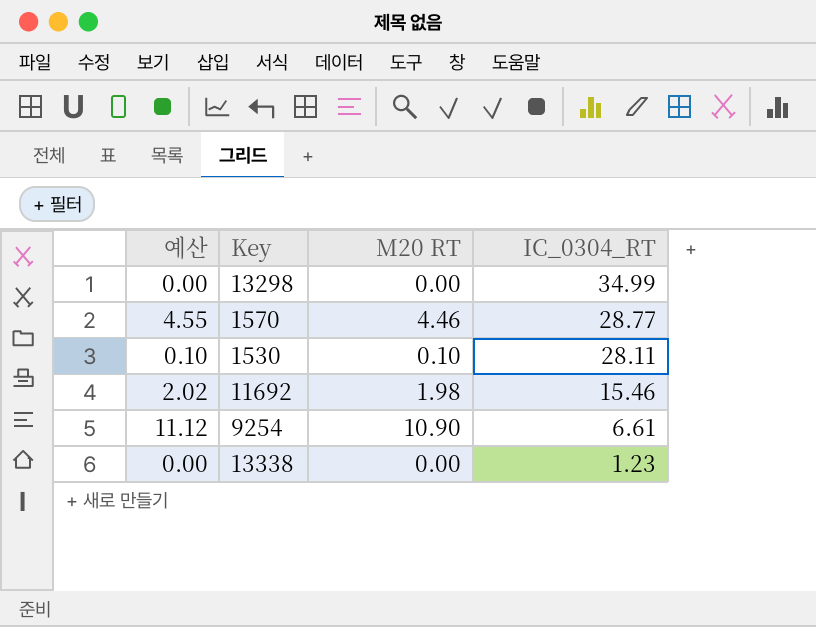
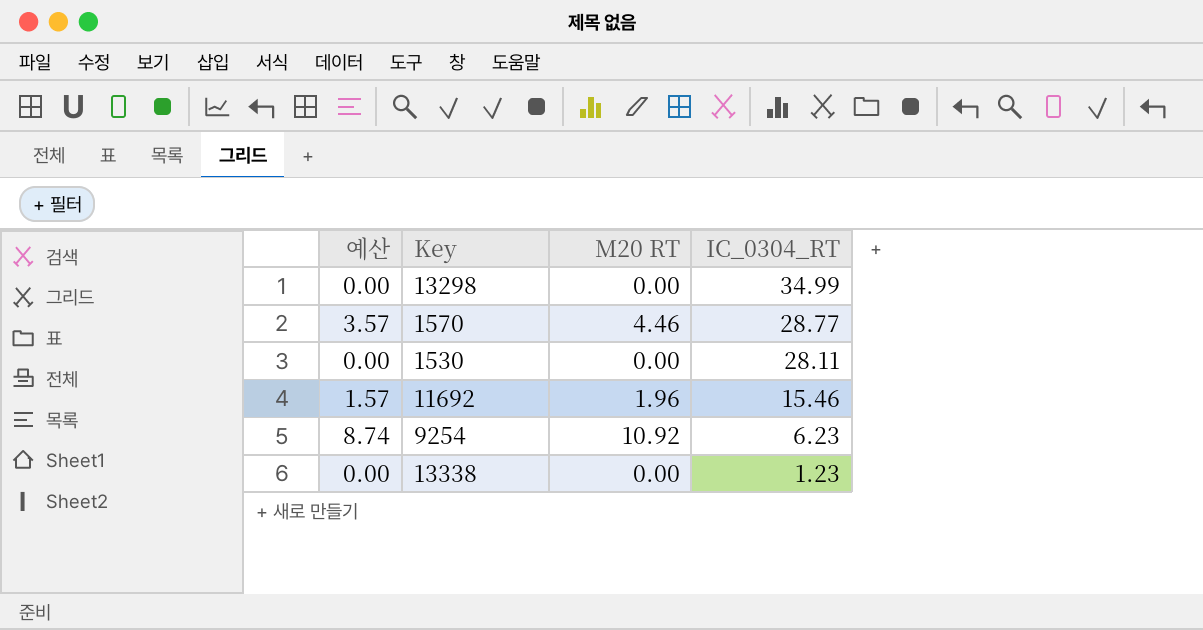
column 예산 | formula: [M20 RT] * 1.02 -> [M20 RT] * 0.8
1530 | M20 RT: 0.10 -> 0.00
11692 | M20 RT: 1.98 -> 1.96
9254 | M20 RT: 10.90 -> 10.92
9254 | IC_0304_RT: 6.61 -> 6.23

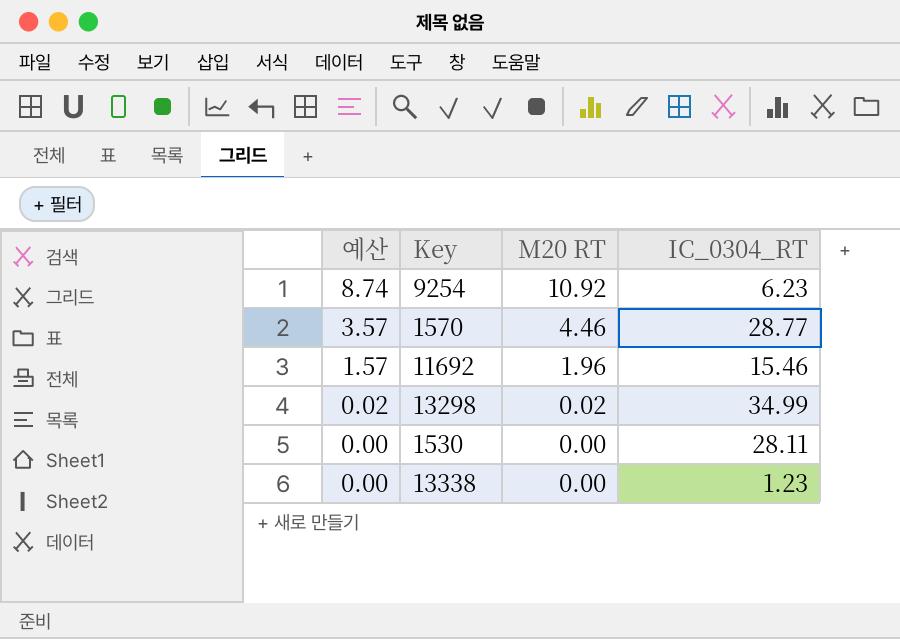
row order: IC_0304_RT descending -> 예산 descending
13298 | 예산: 0.00 -> 0.02
13298 | M20 RT: 0.00 -> 0.02

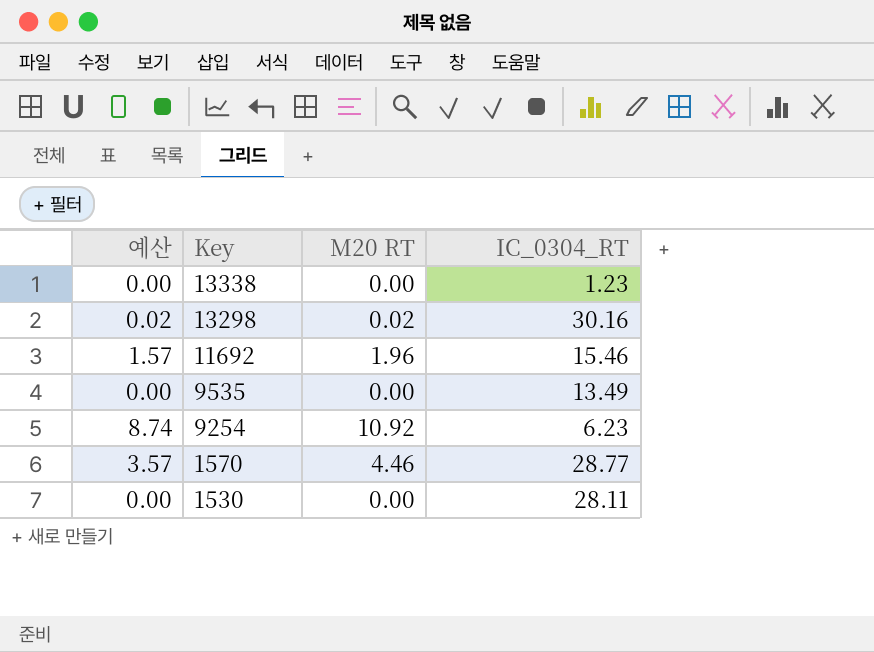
row order: 예산 descending -> Key descending
13298 | IC_0304_RT: 34.99 -> 30.16
row 9535: none -> 0.00 | 0.00 | 13.49

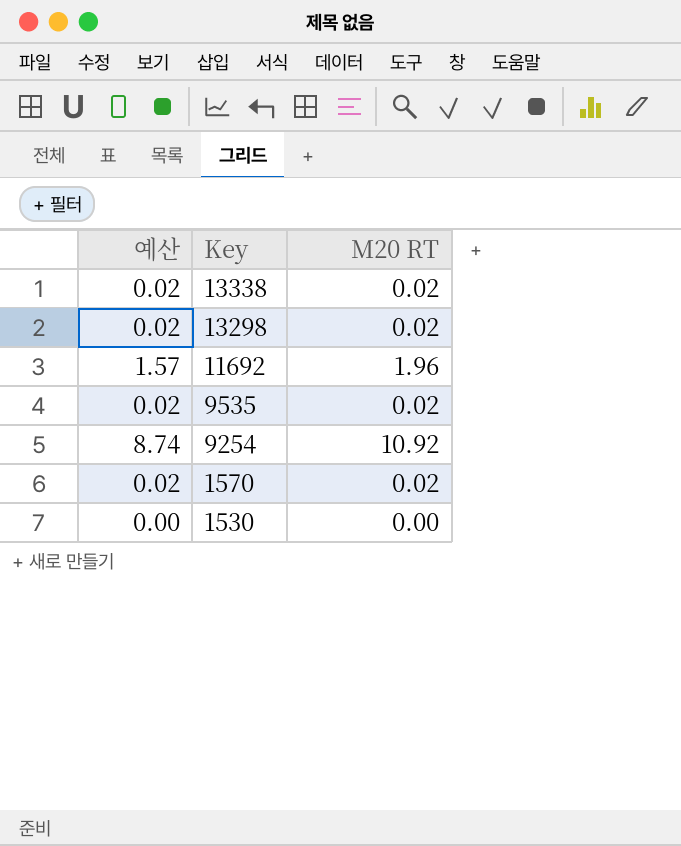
column IC_0304_RT | position: 4 -> none
13338 | 예산: 0.00 -> 0.02
13338 | M20 RT: 0.00 -> 0.02
9535 | 예산: 0.00 -> 0.02
9535 | M20 RT: 0.00 -> 0.02
1570 | 예산: 3.57 -> 0.02
1570 | M20 RT: 4.46 -> 0.02

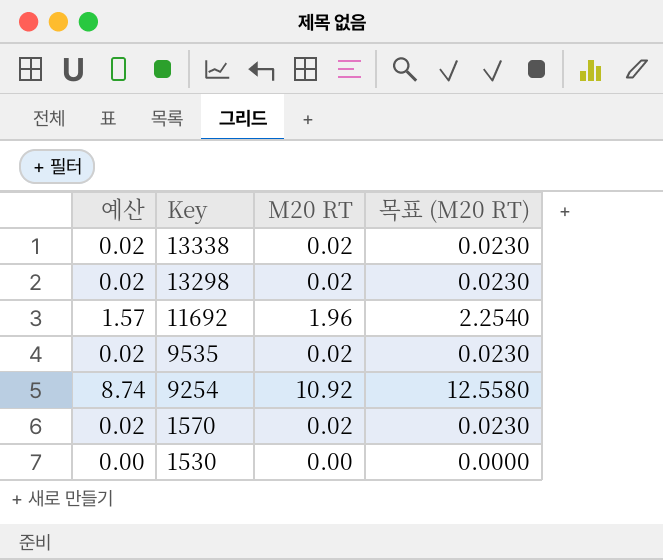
column 목표 (M20 RT) | formula: none -> [M20 RT] * 1.15

